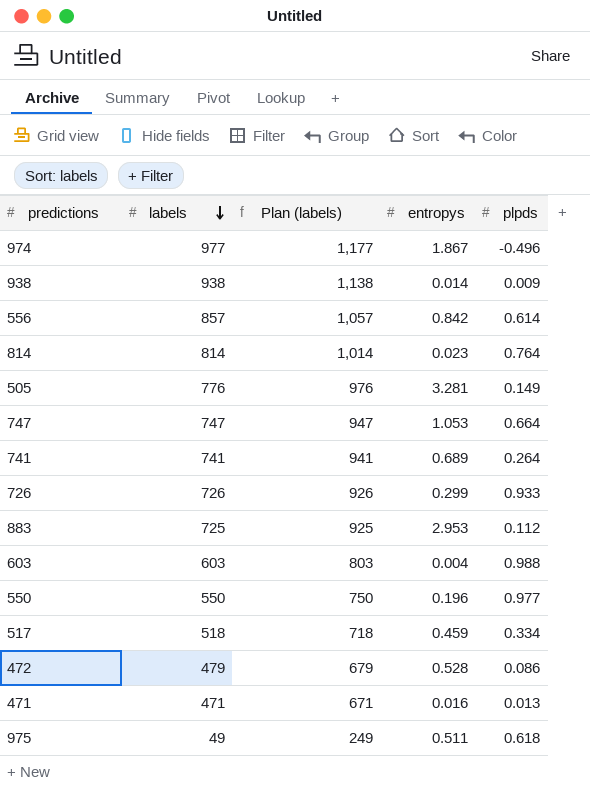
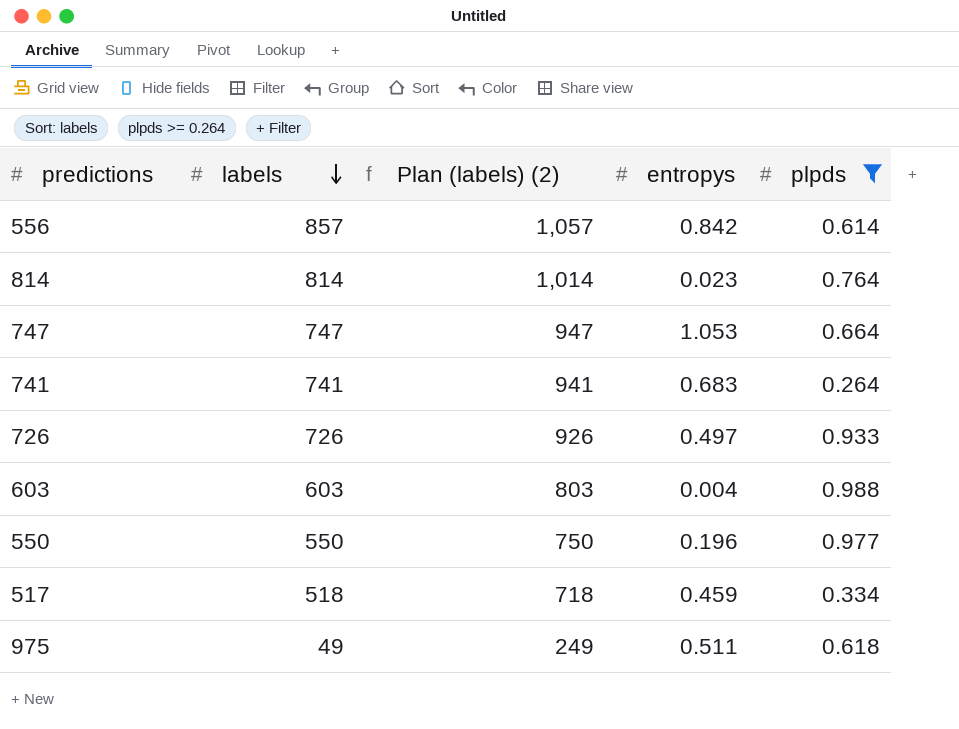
filter: none -> plpds >= 0.264
column name: Plan (labels) -> Plan (labels) (2)
741 | entropys: 0.689 -> 0.683
726 | entropys: 0.299 -> 0.497

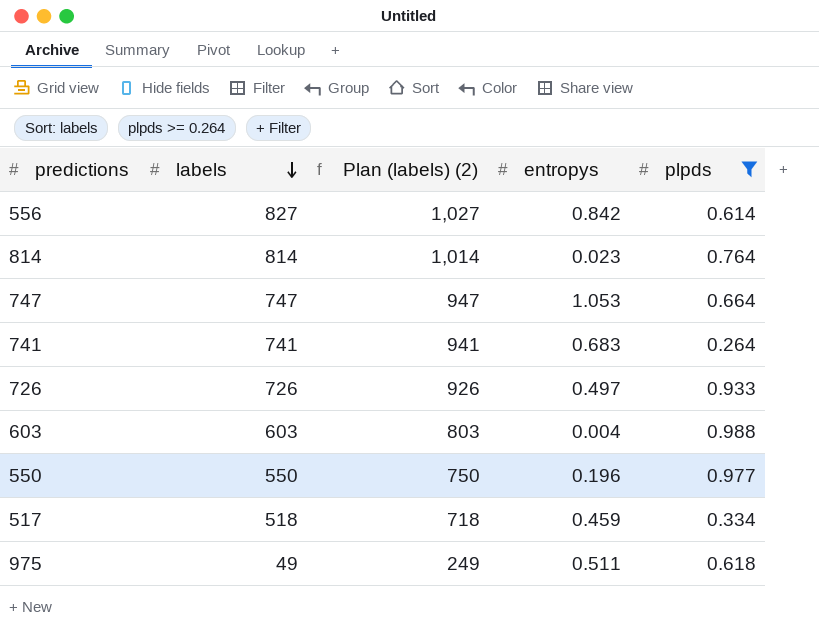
556 | labels: 857 -> 827
556 | Plan (labels) (2): 1,057 -> 1,027

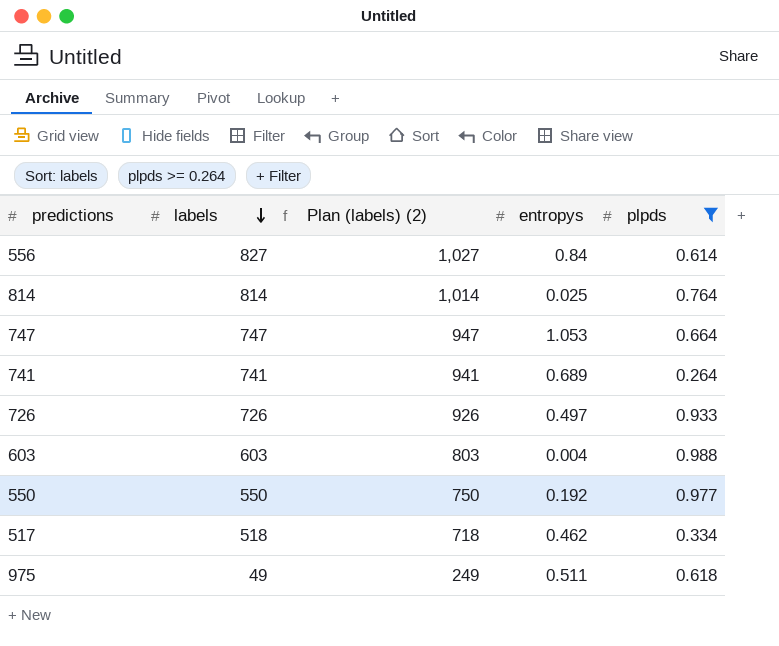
556 | entropys: 0.842 -> 0.84
814 | entropys: 0.023 -> 0.025
741 | entropys: 0.683 -> 0.689
550 | entropys: 0.196 -> 0.192
517 | entropys: 0.459 -> 0.462

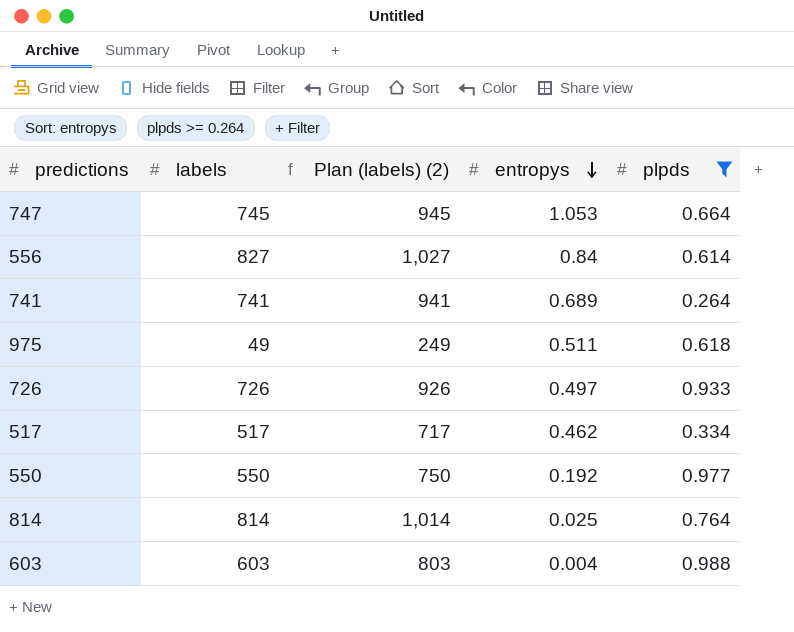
row order: labels descending -> entropys descending
747 | labels: 747 -> 745
747 | Plan (labels) (2): 947 -> 945
517 | labels: 518 -> 517
517 | Plan (labels) (2): 718 -> 717

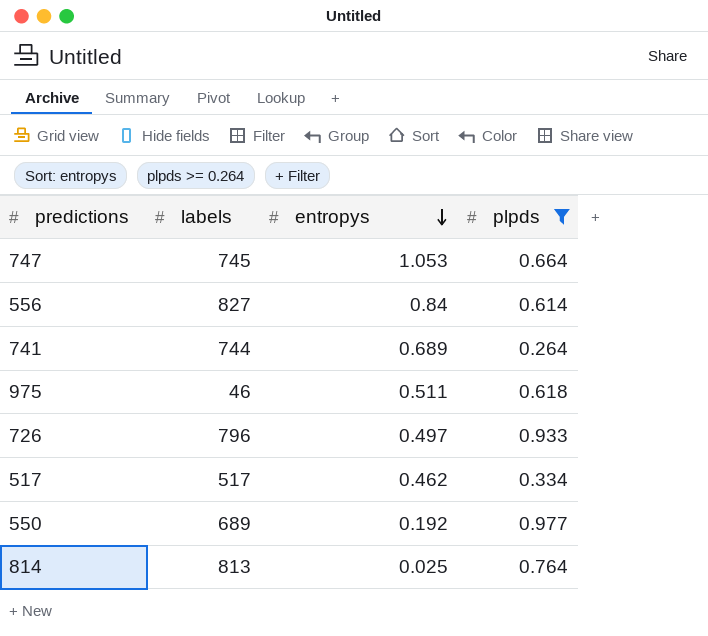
column Plan (labels) (2) | formula: [labels] + 200 -> none
row 603: 603 | 803 | 0.004 | 0.988 -> none
741 | labels: 741 -> 744
975 | labels: 49 -> 46
726 | labels: 726 -> 796
550 | labels: 550 -> 689
814 | labels: 814 -> 813

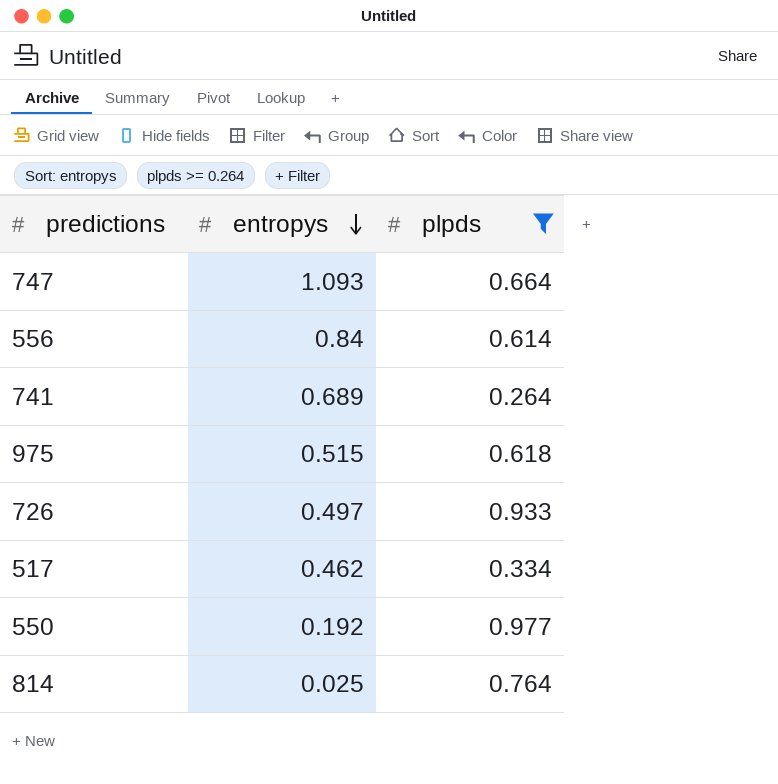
column labels | position: 2 -> none
747 | entropys: 1.053 -> 1.093
975 | entropys: 0.511 -> 0.515

